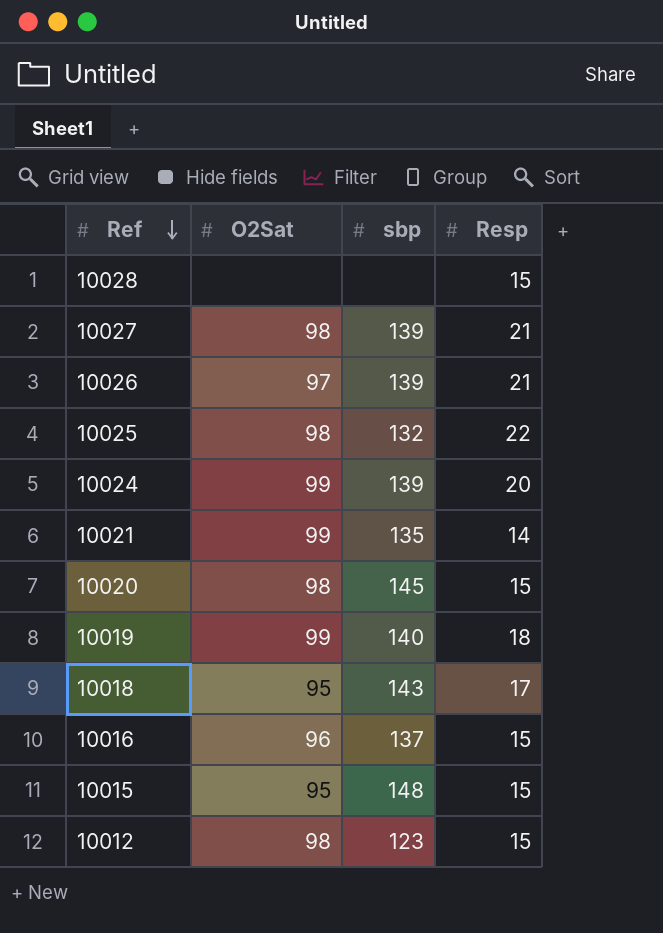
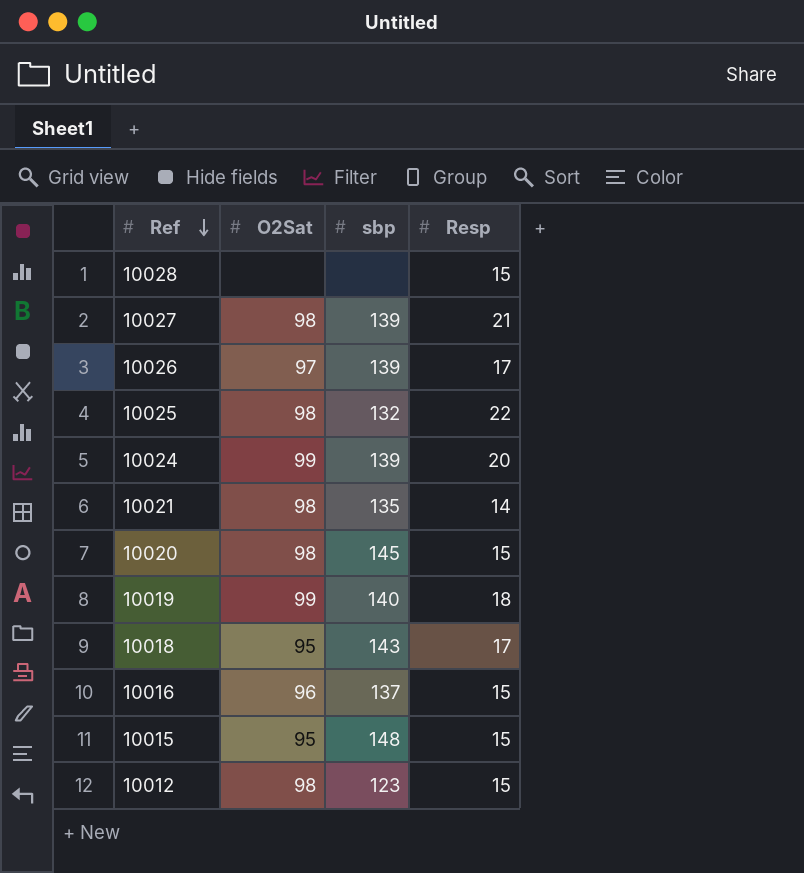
10026 | Resp: 21 -> 17
10021 | O2Sat: 99 -> 98

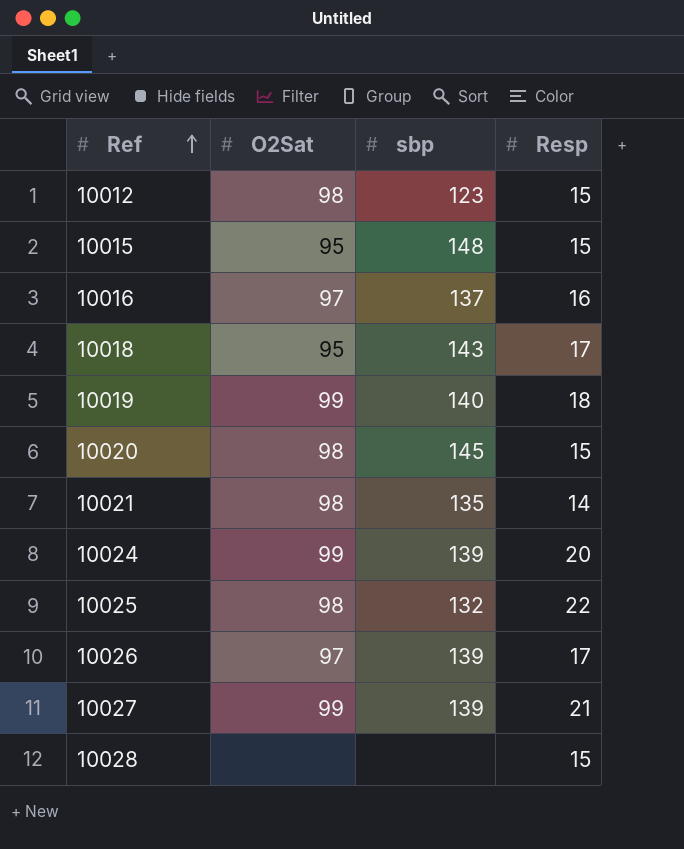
row order: Ref descending -> Ref ascending
10016 | O2Sat: 96 -> 97
10016 | Resp: 15 -> 16
10027 | O2Sat: 98 -> 99

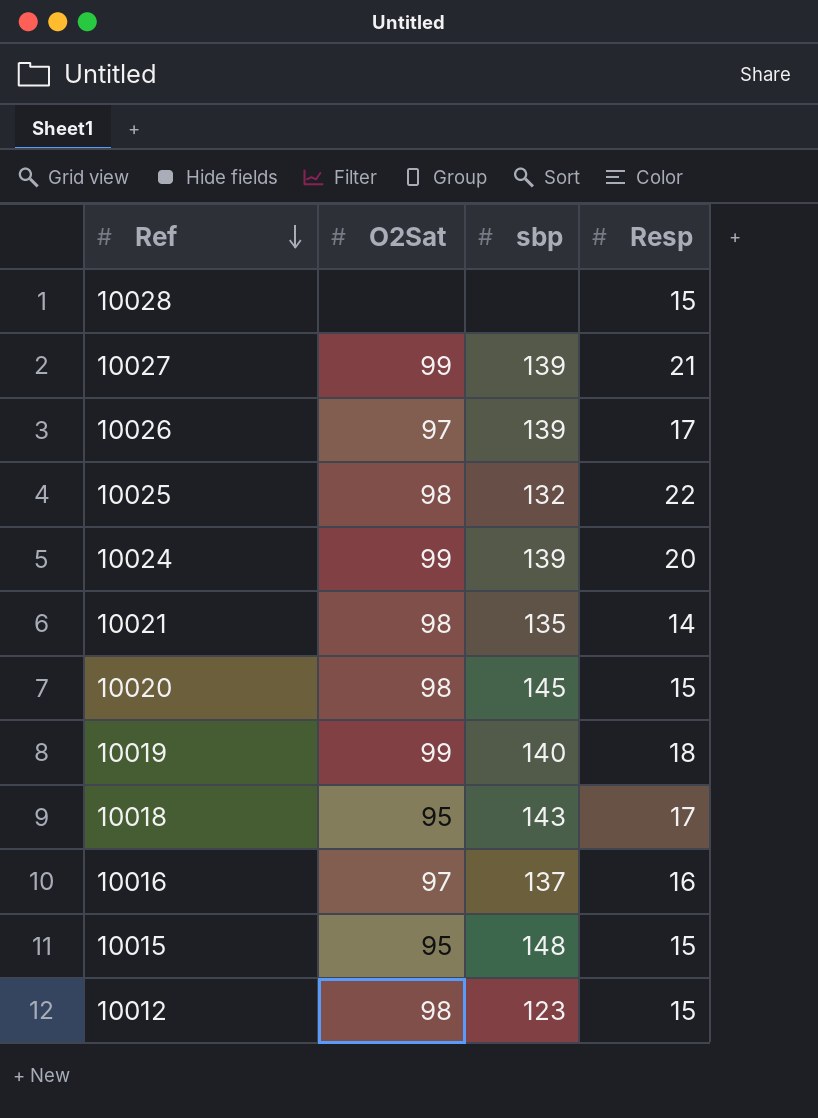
row order: Ref ascending -> Ref descending

